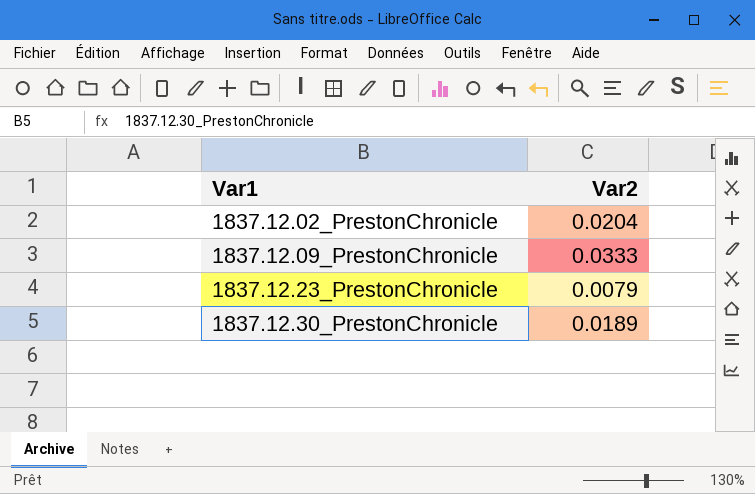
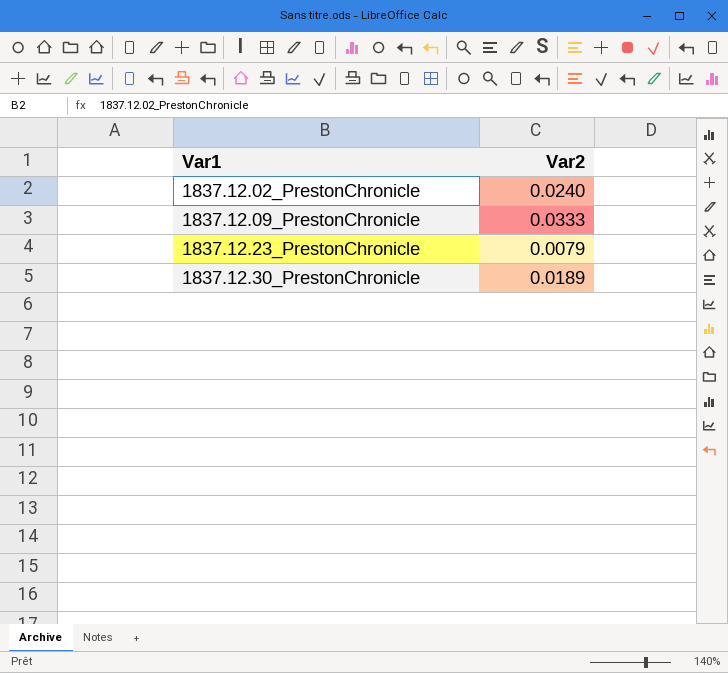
1837.12.02_PrestonChronicle | Var2: 0.0204 -> 0.0240

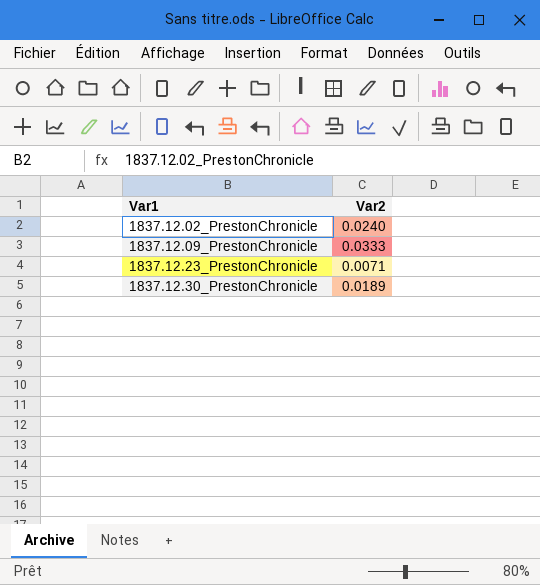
1837.12.23_PrestonChronicle | Var2: 0.0079 -> 0.0071

